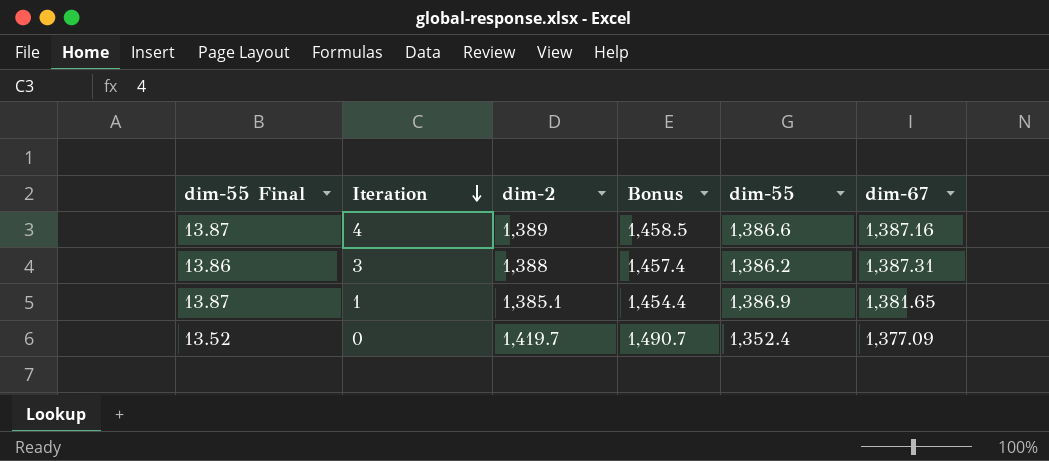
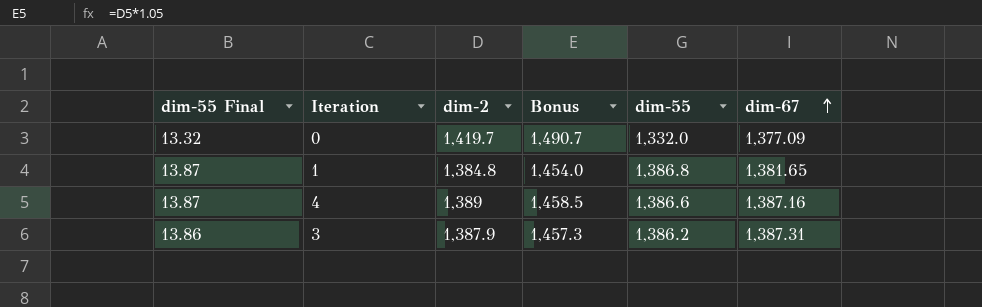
row order: Iteration descending -> dim-67 ascending
0 | dim-55 Final: 13.52 -> 13.32
0 | dim-55: 1,352.4 -> 1,332.0
1 | dim-2: 1,385.1 -> 1,384.8
1 | Bonus: 1,454.4 -> 1,454.0
1 | dim-55: 1,386.9 -> 1,386.8
3 | dim-2: 1,388 -> 1,387.9
3 | Bonus: 1,457.4 -> 1,457.3

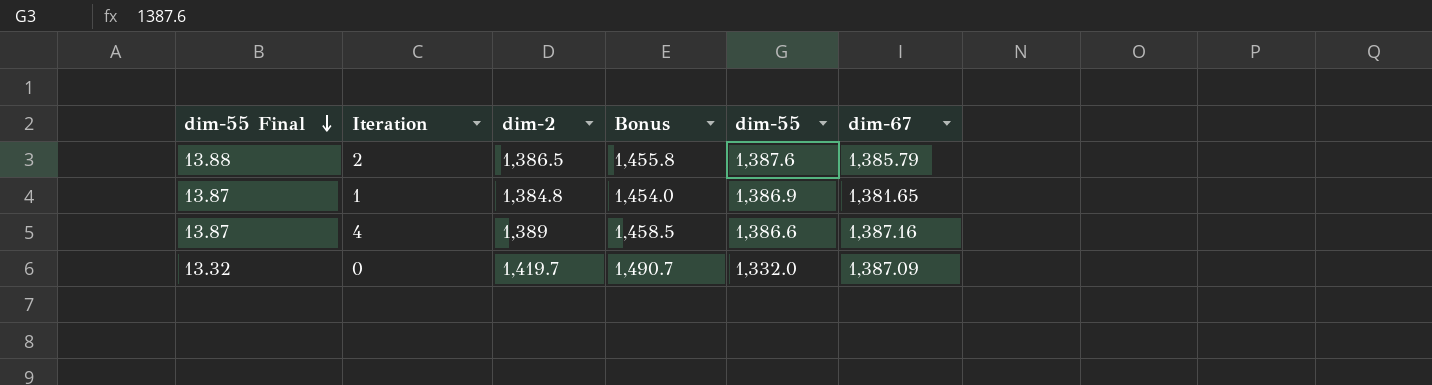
row order: dim-67 ascending -> dim-55 Final descending
row 3: 13.86 | 1,387.9 | 1,457.3 | 1,386.2 | 1,387.31 -> none
row 2: none -> 13.88 | 1,386.5 | 1,455.8 | 1,387.6 | 1,385.79
1 | dim-55: 1,386.8 -> 1,386.9
0 | dim-67: 1,377.09 -> 1,387.09

